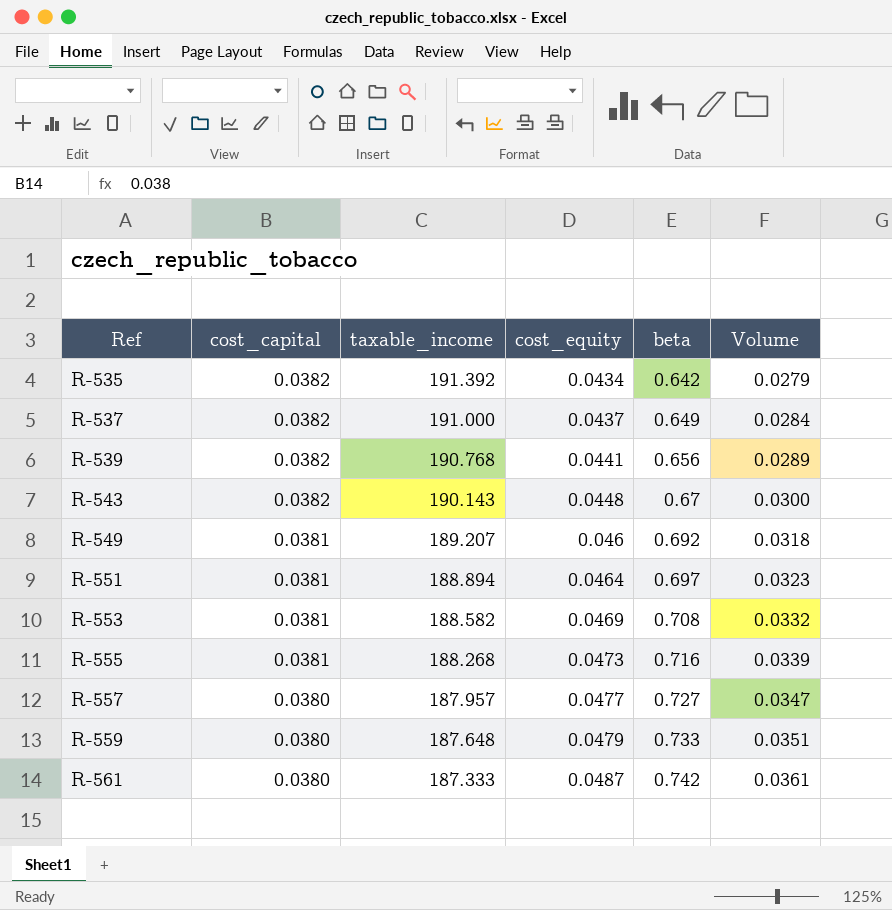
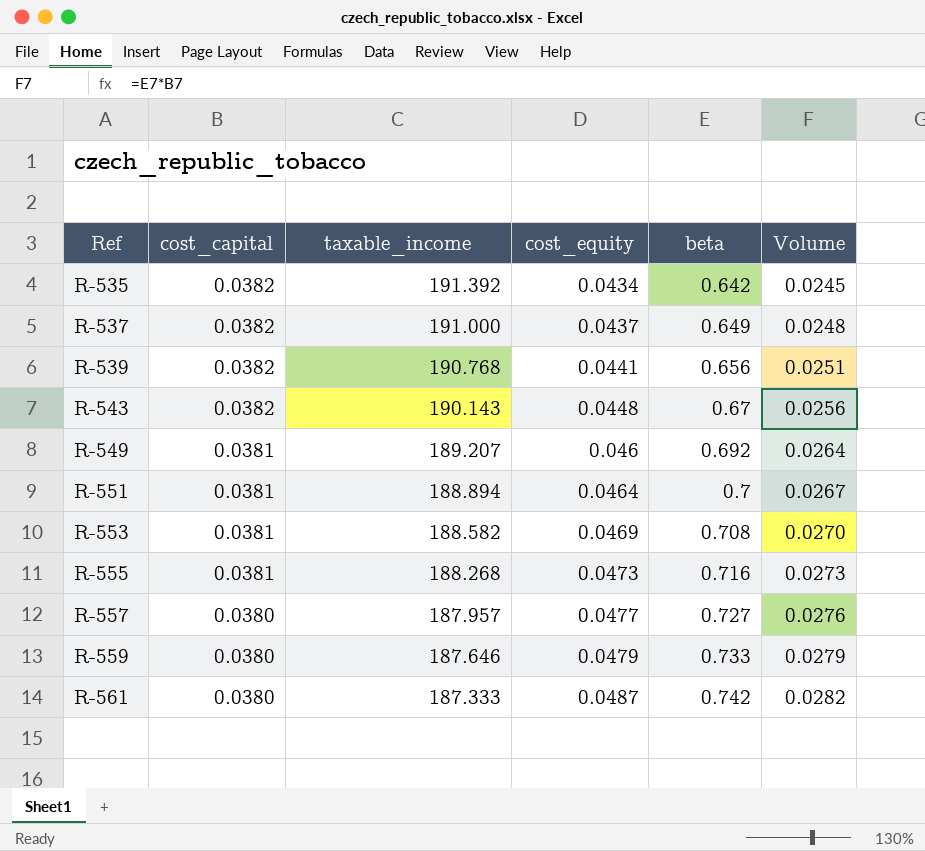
column Volume | formula: [cost_equity] * [beta] -> [cost_capital] * [beta]
R-551 | beta: 0.697 -> 0.7
R-559 | taxable_income: 187.648 -> 187.646

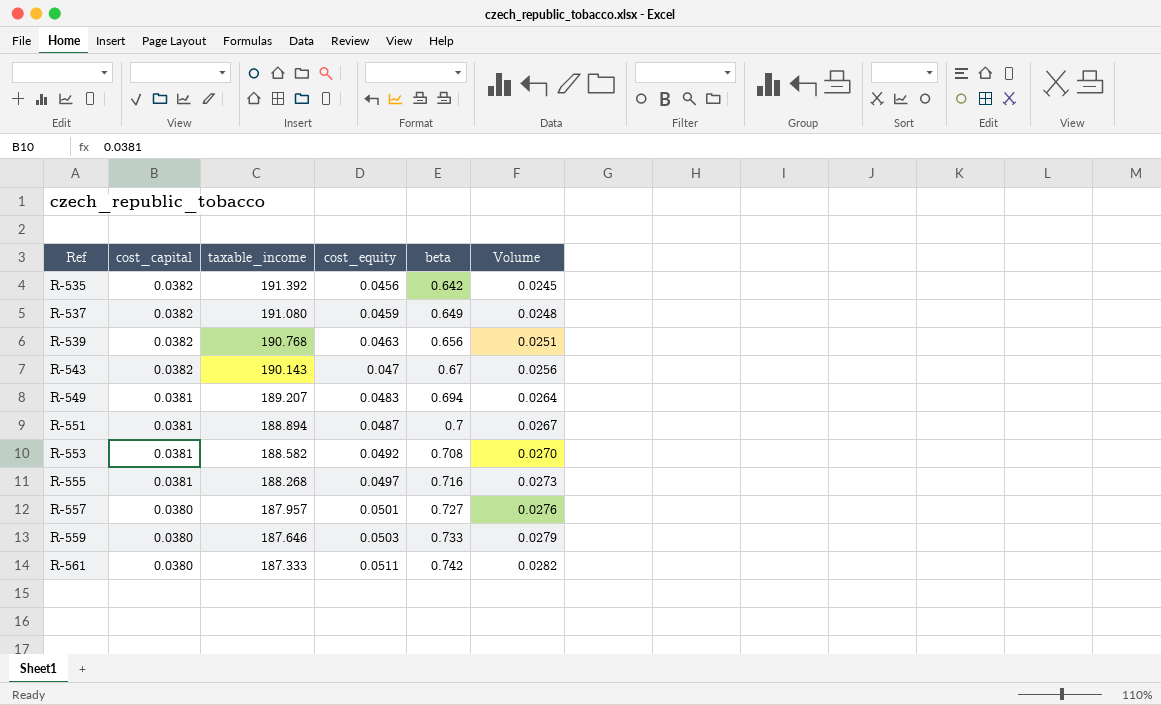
R-535 | cost_equity: 0.0434 -> 0.0456
R-537 | taxable_income: 191.000 -> 191.080
R-537 | cost_equity: 0.0437 -> 0.0459
R-539 | cost_equity: 0.0441 -> 0.0463
R-543 | cost_equity: 0.0448 -> 0.047
R-549 | cost_equity: 0.046 -> 0.0483
R-549 | beta: 0.692 -> 0.694
R-551 | cost_equity: 0.0464 -> 0.0487
R-553 | cost_equity: 0.0469 -> 0.0492
R-555 | cost_equity: 0.0473 -> 0.0497
R-557 | cost_equity: 0.0477 -> 0.0501
R-559 | cost_equity: 0.0479 -> 0.0503
R-561 | cost_equity: 0.0487 -> 0.0511

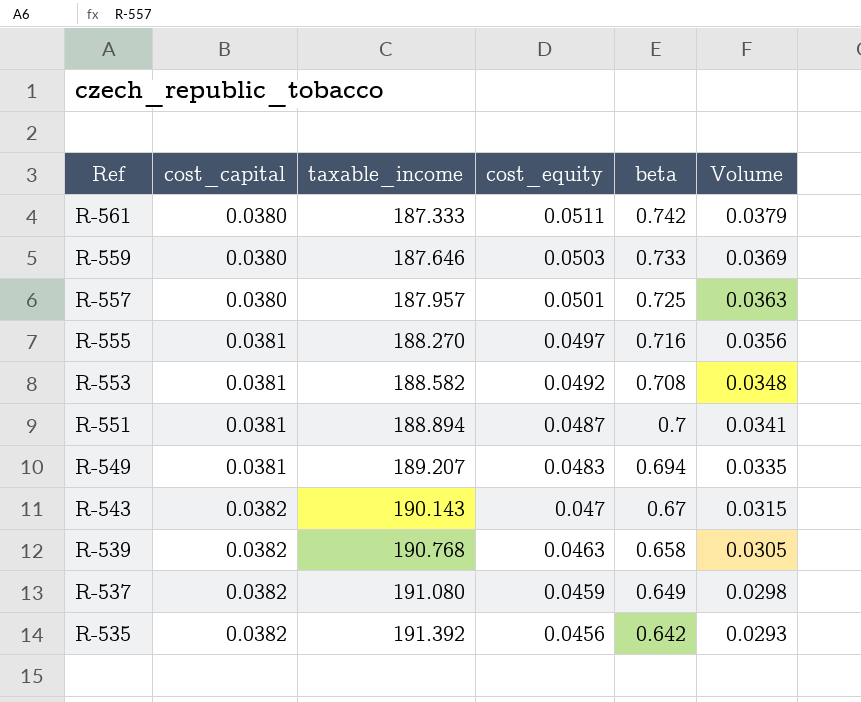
row order: Ref ascending -> Ref descending
column Volume | formula: [cost_capital] * [beta] -> [cost_equity] * [beta]
R-557 | beta: 0.727 -> 0.725
R-555 | taxable_income: 188.268 -> 188.270
R-539 | beta: 0.656 -> 0.658

